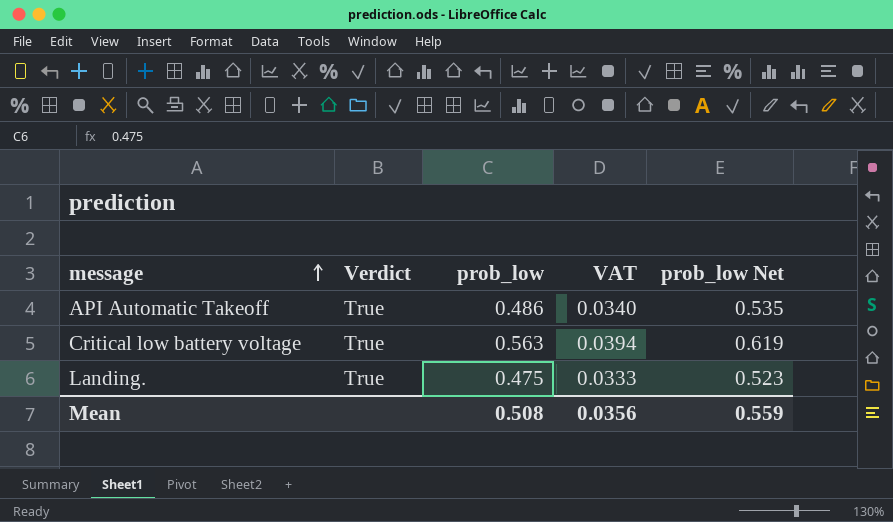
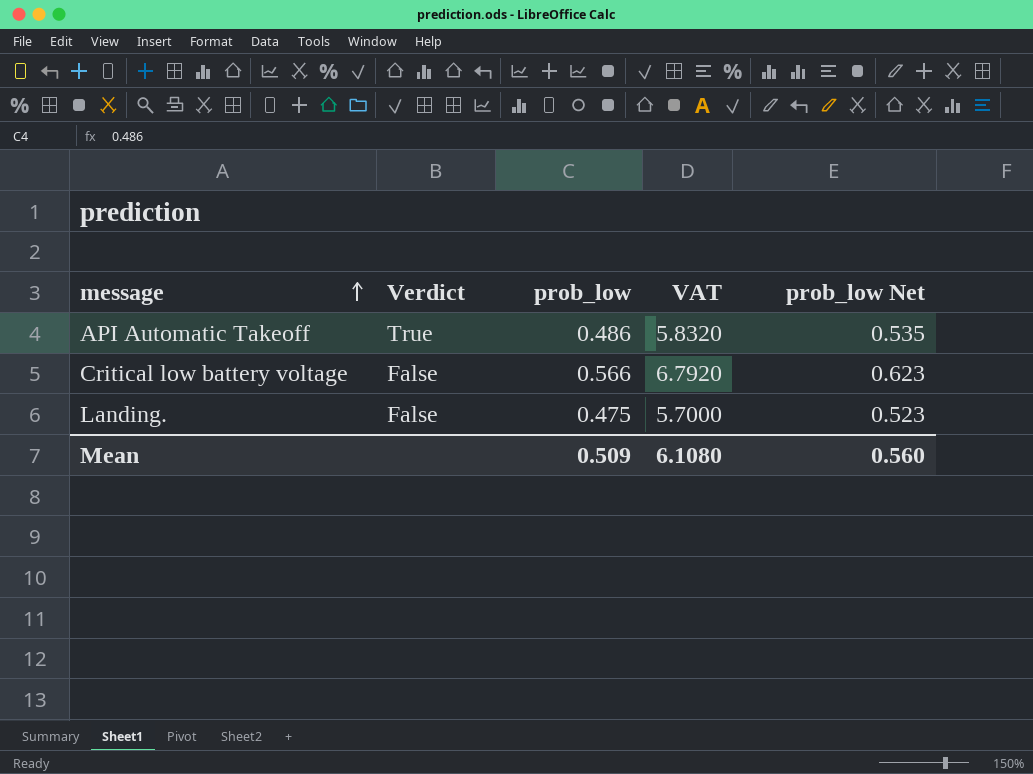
column VAT | formula: [prob_low] * 0.07 -> [prob_low] * 12
Critical low battery voltage | Verdict: True -> False
Critical low battery voltage | prob_low: 0.563 -> 0.566
Critical low battery voltage | prob_low Net: 0.619 -> 0.623
Landing. | Verdict: True -> False
Mean | prob_low: 0.508 -> 0.509
Mean | VAT: 0.0356 -> 6.1080
Mean | prob_low Net: 0.559 -> 0.560

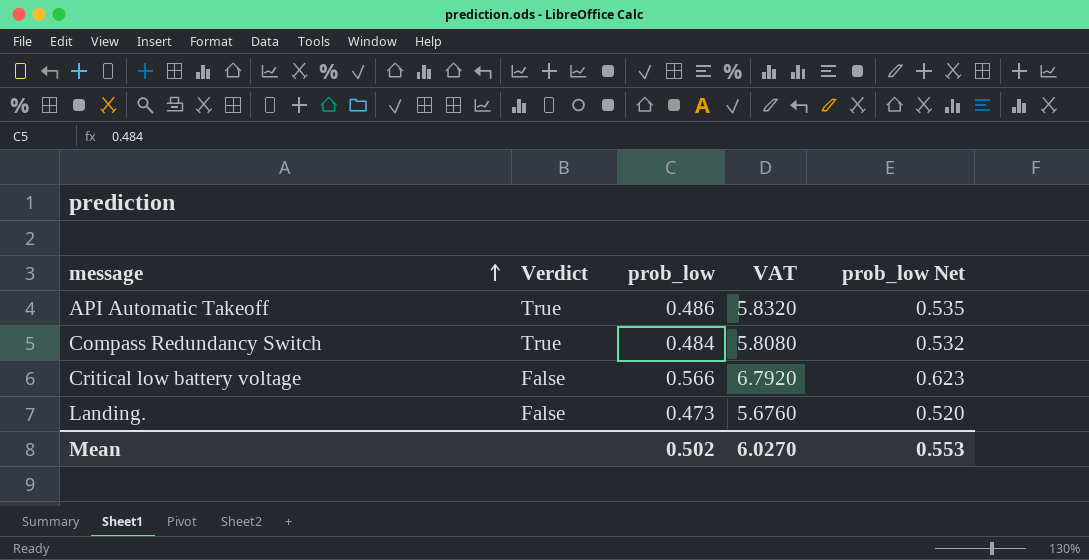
row Compass Redundancy Switch: none -> True | 0.484 | 5.8080 | 0.532
Landing. | prob_low: 0.475 -> 0.473
Landing. | VAT: 5.7000 -> 5.6760
Landing. | prob_low Net: 0.523 -> 0.520
Mean | prob_low: 0.509 -> 0.502
Mean | VAT: 6.1080 -> 6.0270
Mean | prob_low Net: 0.560 -> 0.553

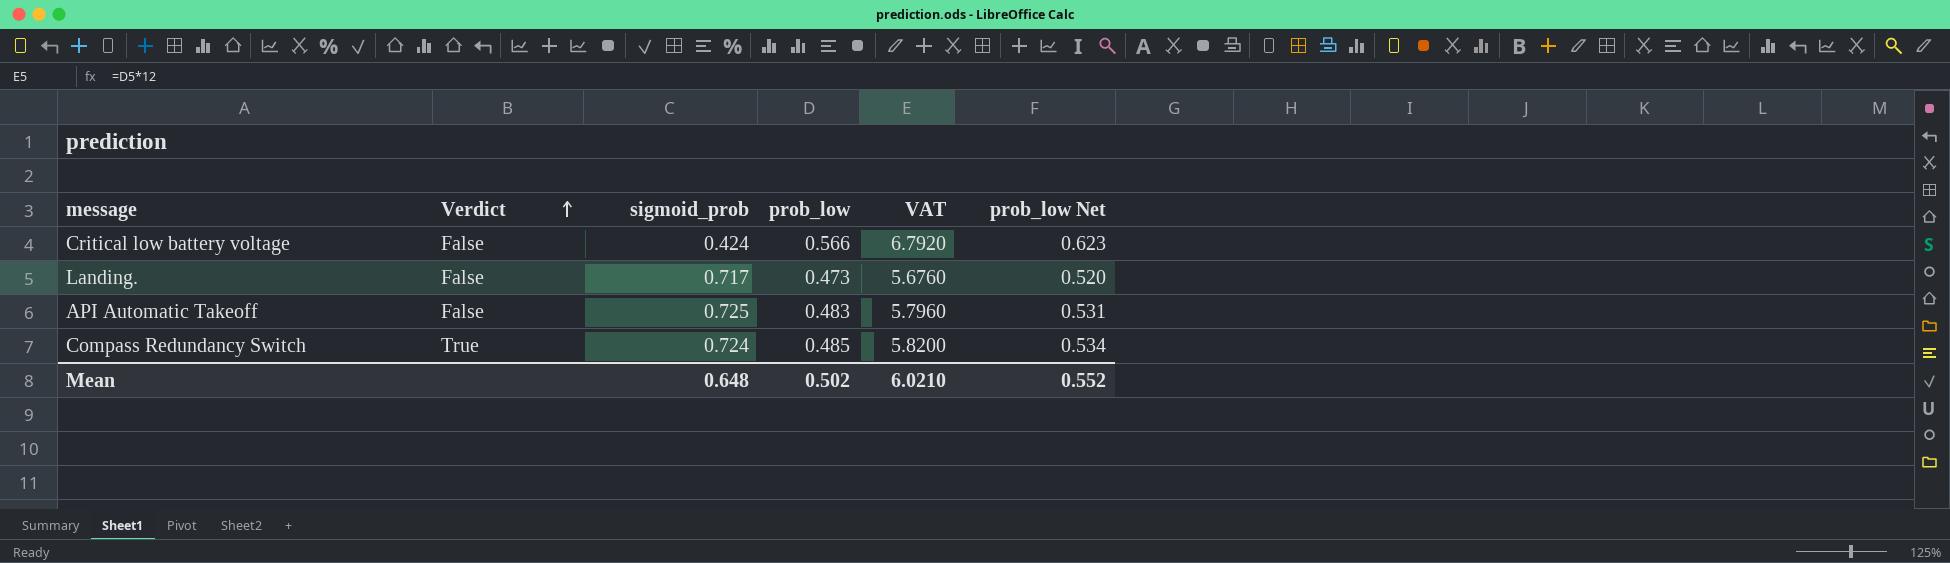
row order: message ascending -> Verdict ascending
column sigmoid_prob | position: none -> 3
API Automatic Takeoff | Verdict: True -> False
API Automatic Takeoff | prob_low: 0.486 -> 0.483
API Automatic Takeoff | VAT: 5.8320 -> 5.7960
API Automatic Takeoff | prob_low Net: 0.535 -> 0.531
Compass Redundancy Switch | prob_low: 0.484 -> 0.485
Compass Redundancy Switch | VAT: 5.8080 -> 5.8200
Compass Redundancy Switch | prob_low Net: 0.532 -> 0.534
Mean | VAT: 6.0270 -> 6.0210
Mean | prob_low Net: 0.553 -> 0.552

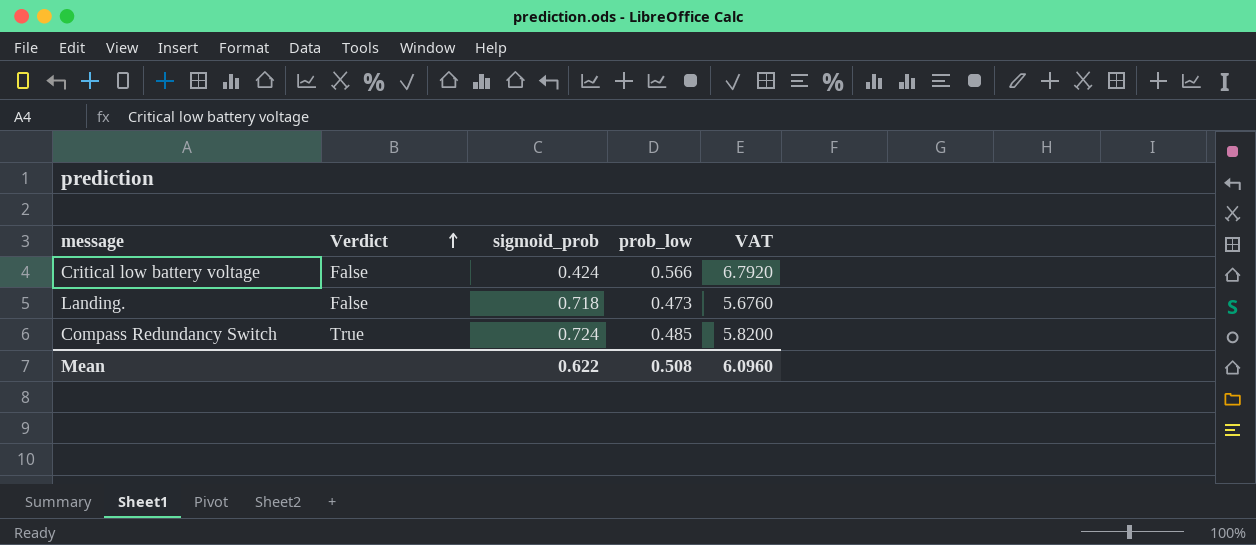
column prob_low Net | formula: [prob_low] * 1.1 -> none
row API Automatic Takeoff: False | 0.725 | 0.483 | 5.7960 | 0.531 -> none
Landing. | sigmoid_prob: 0.717 -> 0.718
Mean | sigmoid_prob: 0.648 -> 0.622
Mean | prob_low: 0.502 -> 0.508
Mean | VAT: 6.0210 -> 6.0960

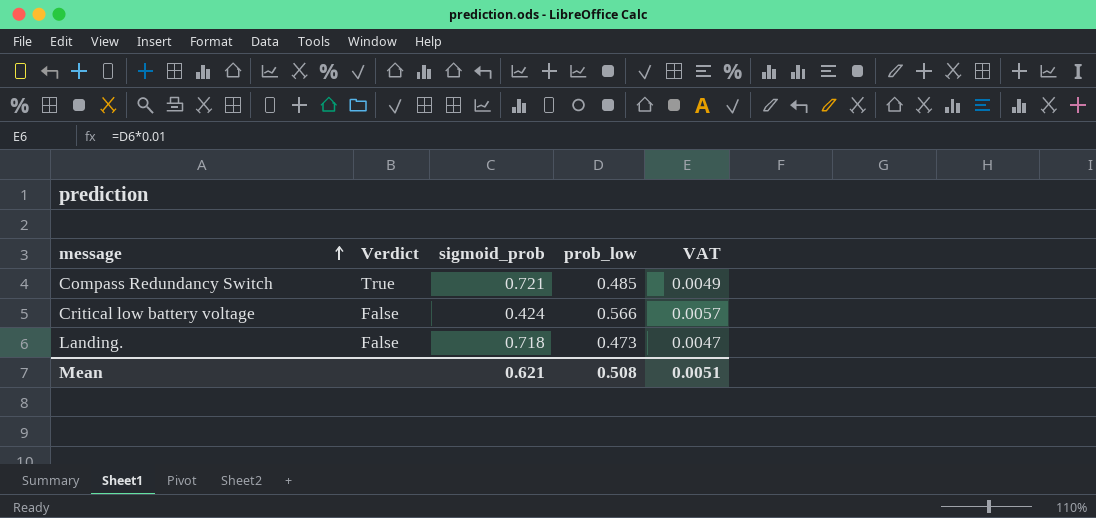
row order: Verdict ascending -> message ascending
column VAT | formula: [prob_low] * 12 -> [prob_low] * 0.01
Compass Redundancy Switch | sigmoid_prob: 0.724 -> 0.721
Mean | sigmoid_prob: 0.622 -> 0.621
Mean | VAT: 6.0960 -> 0.0051

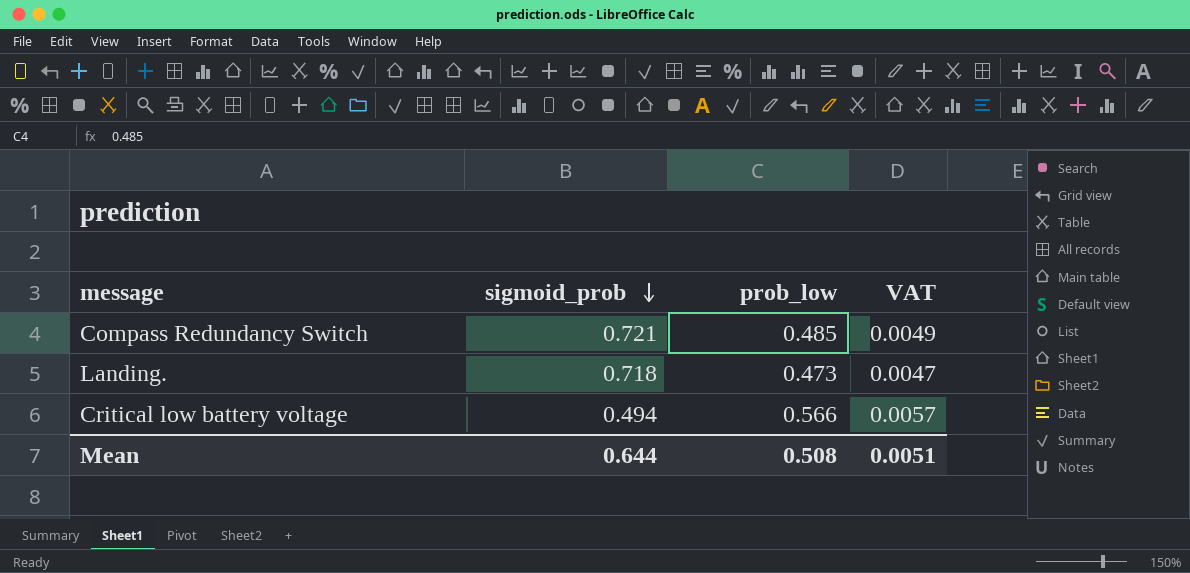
row order: message ascending -> sigmoid_prob descending
column Verdict | position: 2 -> none
Critical low battery voltage | sigmoid_prob: 0.424 -> 0.494
Mean | sigmoid_prob: 0.621 -> 0.644

